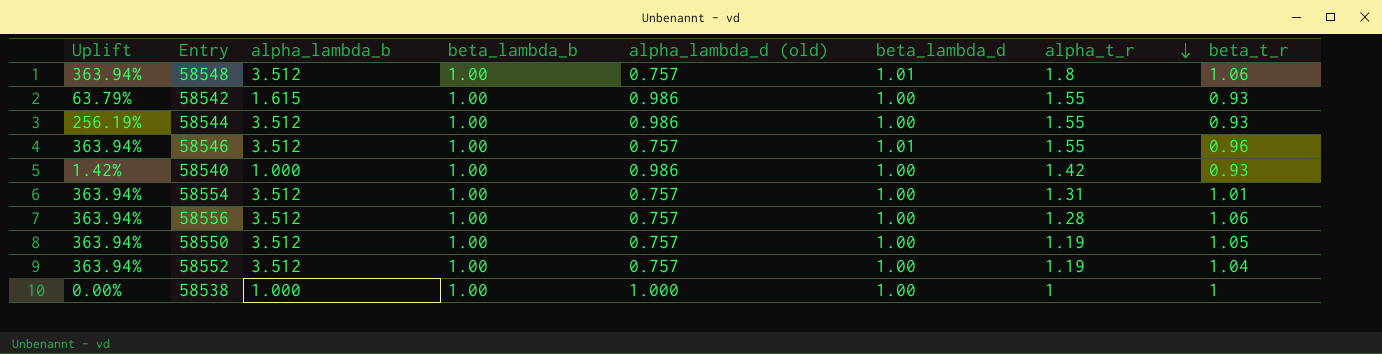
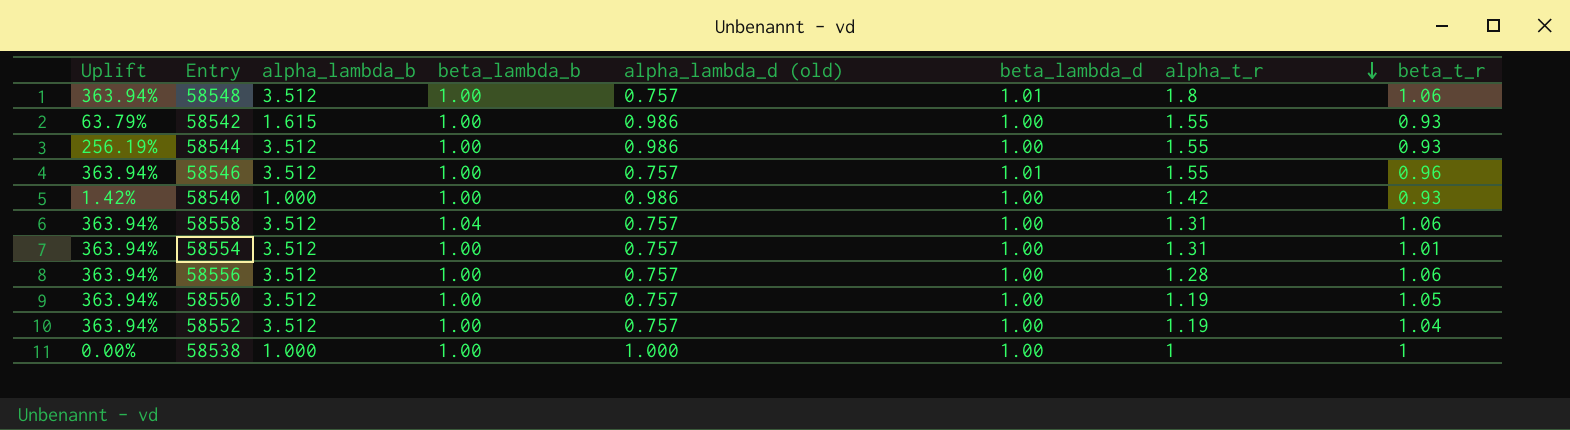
row 58558: none -> 363.94% | 3.512 | 1.04 | 0.757 | 1.00 | 1.31 | 1.06

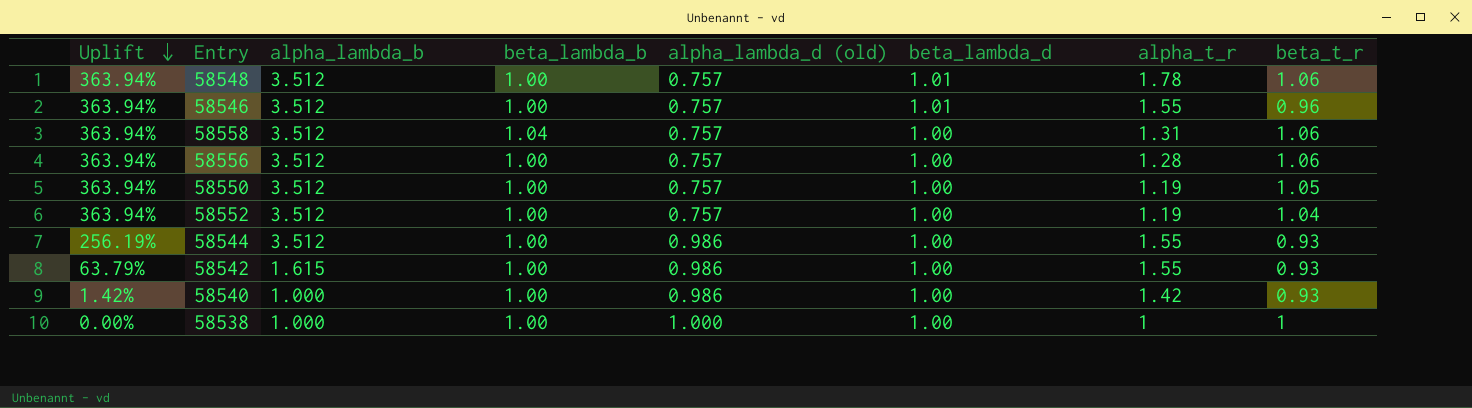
row order: alpha_t_r descending -> Uplift descending
row 58554: 363.94% | 3.512 | 1.00 | 0.757 | 1.00 | 1.31 | 1.01 -> none
58548 | alpha_t_r: 1.8 -> 1.78

